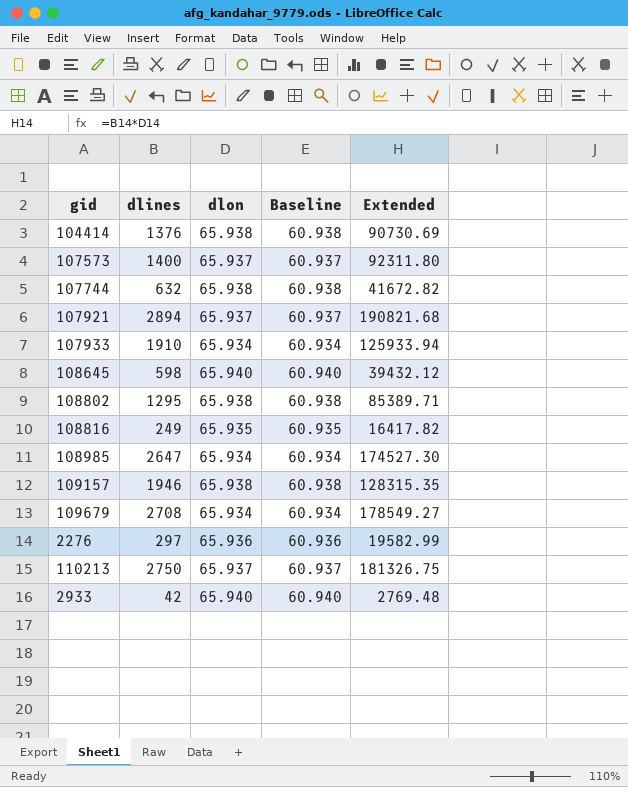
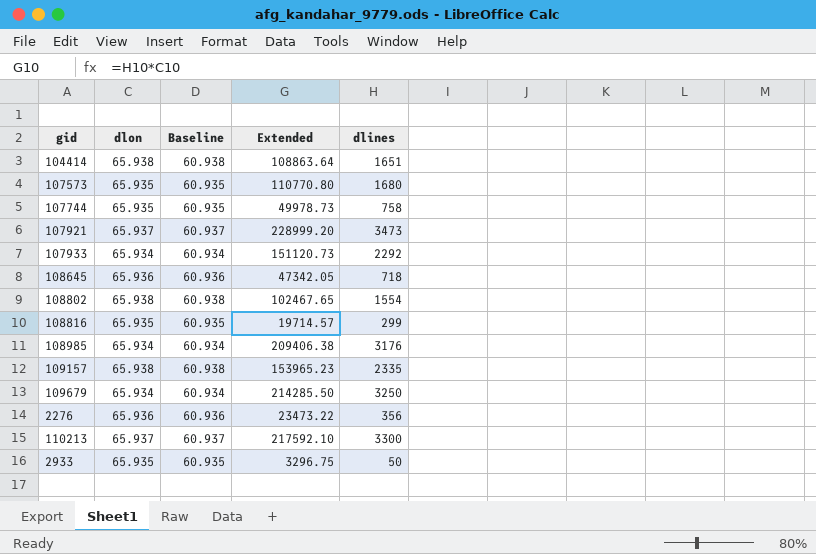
column dlines | position: 2 -> 5
104414 | Extended: 90730.69 -> 108863.64
104414 | dlines: 1376 -> 1651
107573 | dlon: 65.937 -> 65.935
107573 | Baseline: 60.937 -> 60.935
107573 | Extended: 92311.80 -> 110770.80
107573 | dlines: 1400 -> 1680
107744 | dlon: 65.938 -> 65.935
107744 | Baseline: 60.938 -> 60.935
107744 | Extended: 41672.82 -> 49978.73
107744 | dlines: 632 -> 758
107921 | Extended: 190821.68 -> 228999.20
107921 | dlines: 2894 -> 3473
107933 | Extended: 125933.94 -> 151120.73
107933 | dlines: 1910 -> 2292
108645 | dlon: 65.940 -> 65.936
108645 | Baseline: 60.940 -> 60.936
108645 | Extended: 39432.12 -> 47342.05
108645 | dlines: 598 -> 718
108802 | Extended: 85389.71 -> 102467.65
108802 | dlines: 1295 -> 1554
108816 | Extended: 16417.82 -> 19714.57
108816 | dlines: 249 -> 299
108985 | Extended: 174527.30 -> 209406.38
108985 | dlines: 2647 -> 3176
109157 | Extended: 128315.35 -> 153965.23
109157 | dlines: 1946 -> 2335
109679 | Extended: 178549.27 -> 214285.50
109679 | dlines: 2708 -> 3250
2276 | Extended: 19582.99 -> 23473.22
2276 | dlines: 297 -> 356
110213 | Extended: 181326.75 -> 217592.10
110213 | dlines: 2750 -> 3300
2933 | dlon: 65.940 -> 65.935
2933 | Baseline: 60.940 -> 60.935
2933 | Extended: 2769.48 -> 3296.75
2933 | dlines: 42 -> 50

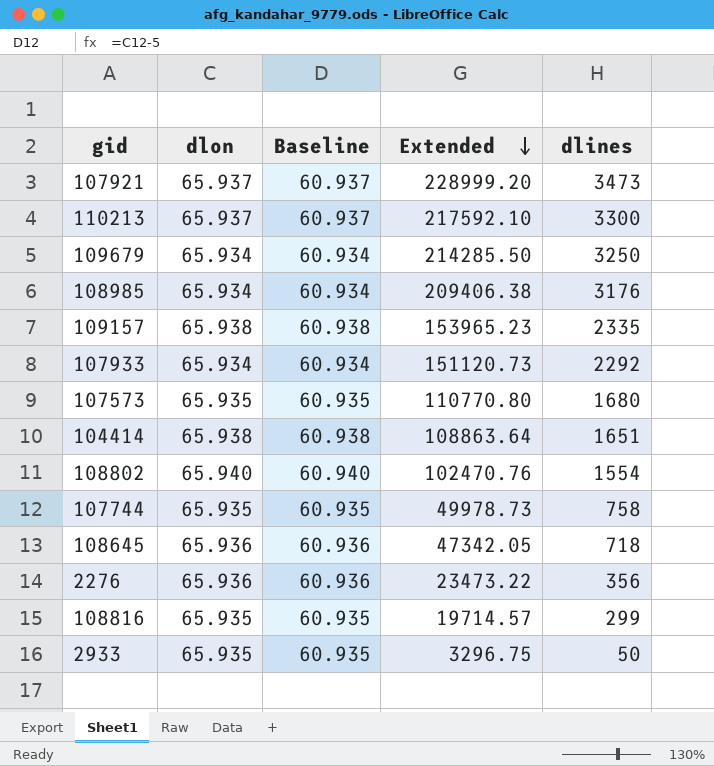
row order: none -> Extended descending
108802 | dlon: 65.938 -> 65.940
108802 | Baseline: 60.938 -> 60.940
108802 | Extended: 102467.65 -> 102470.76

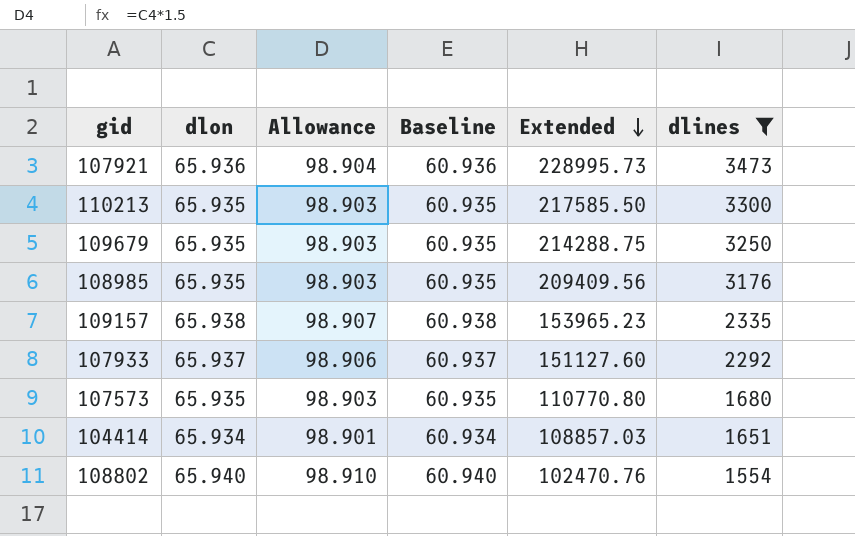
filter: none -> dlines >= 1554
column Allowance | formula: none -> [dlon] * 1.5
107921 | dlon: 65.937 -> 65.936
107921 | Baseline: 60.937 -> 60.936
107921 | Extended: 228999.20 -> 228995.73
110213 | dlon: 65.937 -> 65.935
110213 | Baseline: 60.937 -> 60.935
110213 | Extended: 217592.10 -> 217585.50
109679 | dlon: 65.934 -> 65.935
109679 | Baseline: 60.934 -> 60.935
109679 | Extended: 214285.50 -> 214288.75
108985 | dlon: 65.934 -> 65.935
108985 | Baseline: 60.934 -> 60.935
108985 | Extended: 209406.38 -> 209409.56
107933 | dlon: 65.934 -> 65.937
107933 | Baseline: 60.934 -> 60.937
107933 | Extended: 151120.73 -> 151127.60
104414 | dlon: 65.938 -> 65.934
104414 | Baseline: 60.938 -> 60.934
104414 | Extended: 108863.64 -> 108857.03

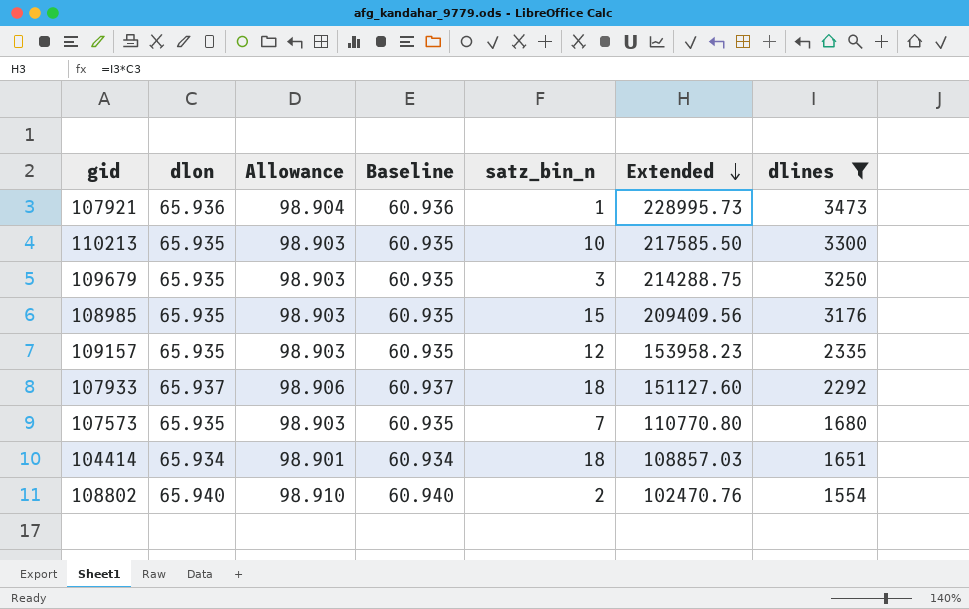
column satz_bin_n | position: none -> 5
109157 | dlon: 65.938 -> 65.935
109157 | Allowance: 98.907 -> 98.903
109157 | Baseline: 60.938 -> 60.935
109157 | Extended: 153965.23 -> 153958.23

